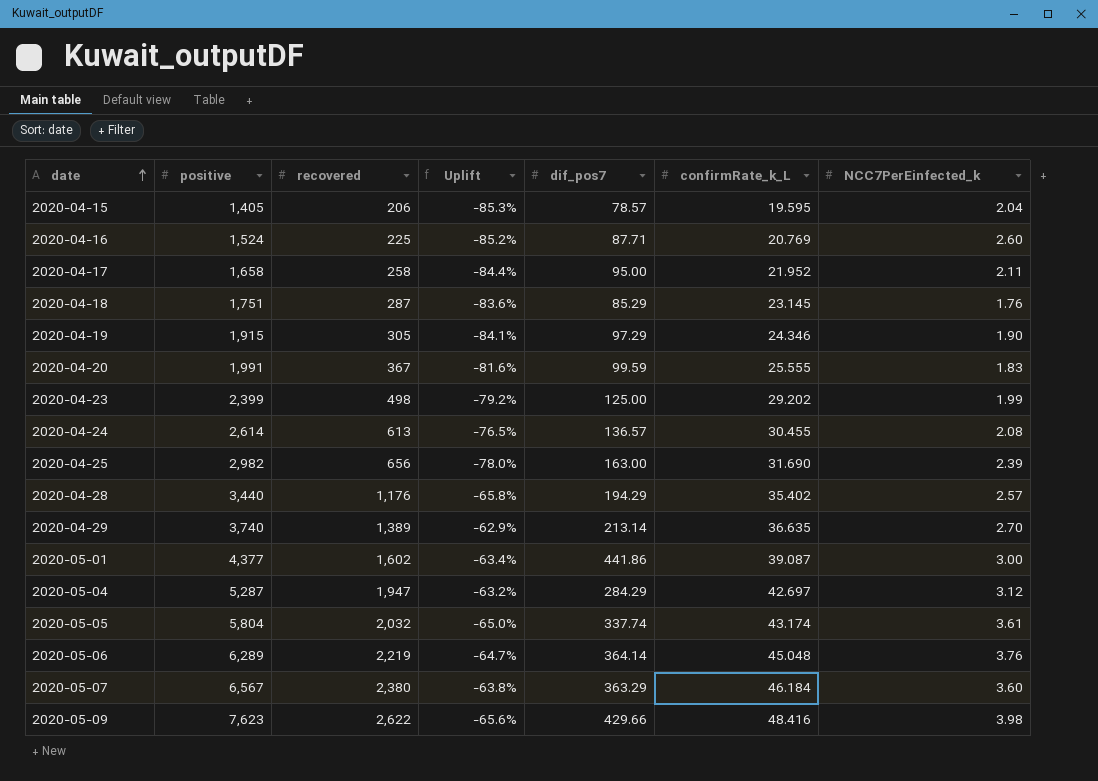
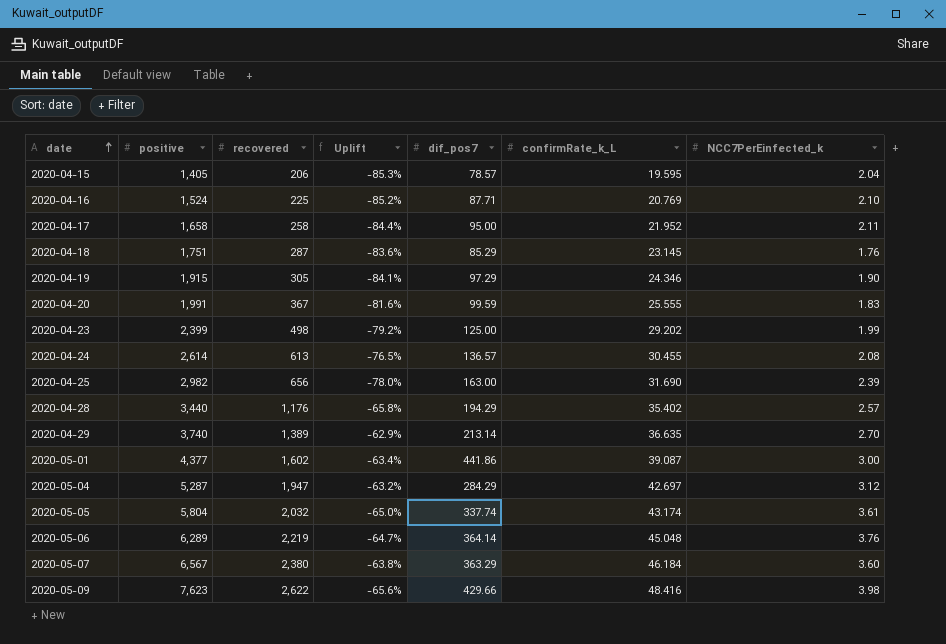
2020-04-16 | NCC7PerEinfected_k: 2.60 -> 2.10

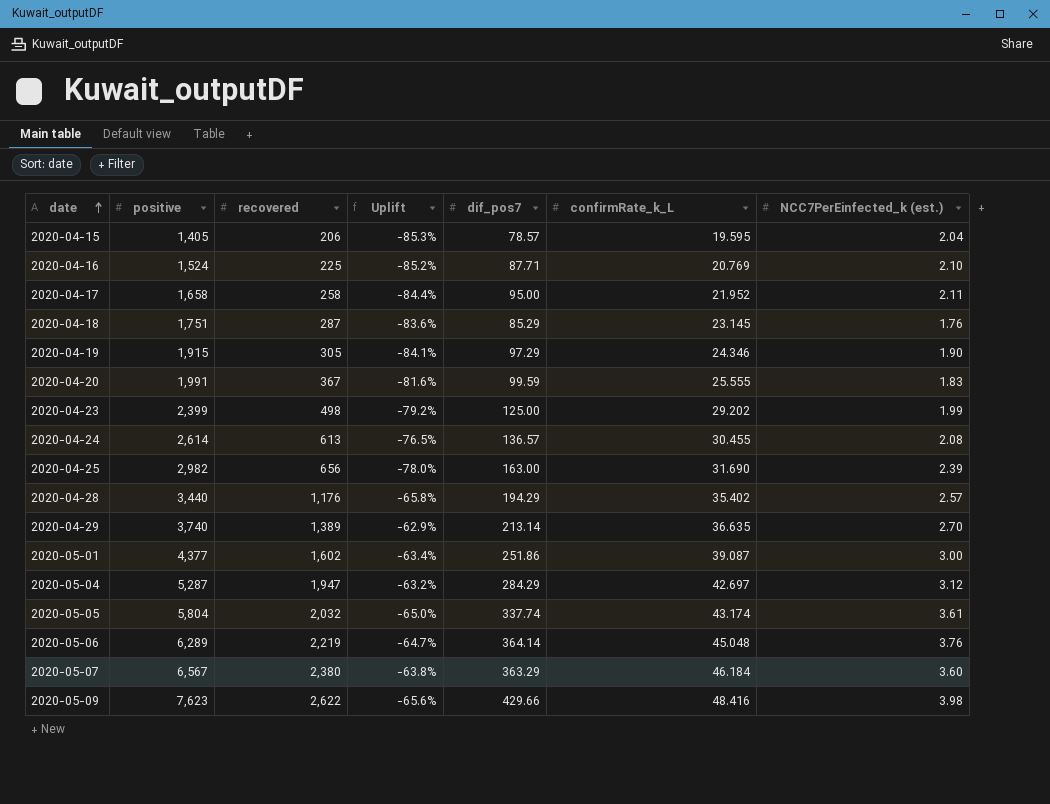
column name: NCC7PerEinfected_k -> NCC7PerEinfected_k (est.)
2020-05-01 | dif_pos7: 441.86 -> 251.86

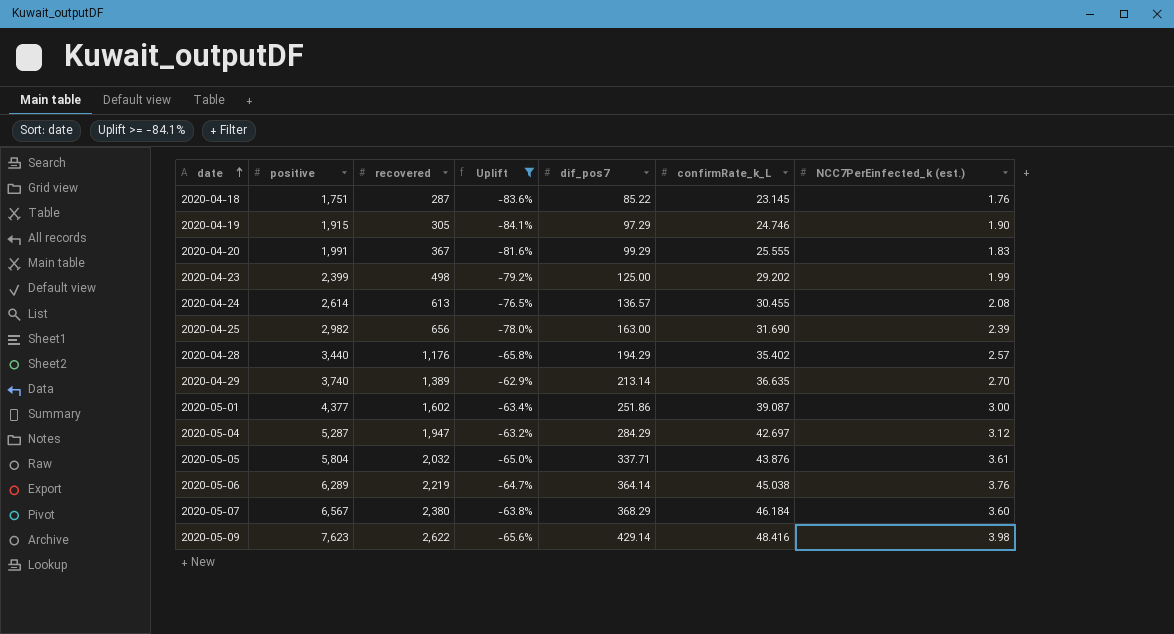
filter: none -> Uplift >= -84.1%
2020-04-18 | dif_pos7: 85.29 -> 85.22
2020-04-19 | confirmRate_k_L: 24.346 -> 24.746
2020-04-20 | dif_pos7: 99.59 -> 99.29
2020-05-05 | dif_pos7: 337.74 -> 337.71
2020-05-05 | confirmRate_k_L: 43.174 -> 43.876
2020-05-06 | confirmRate_k_L: 45.048 -> 45.038
2020-05-07 | dif_pos7: 363.29 -> 368.29
2020-05-09 | dif_pos7: 429.66 -> 429.14

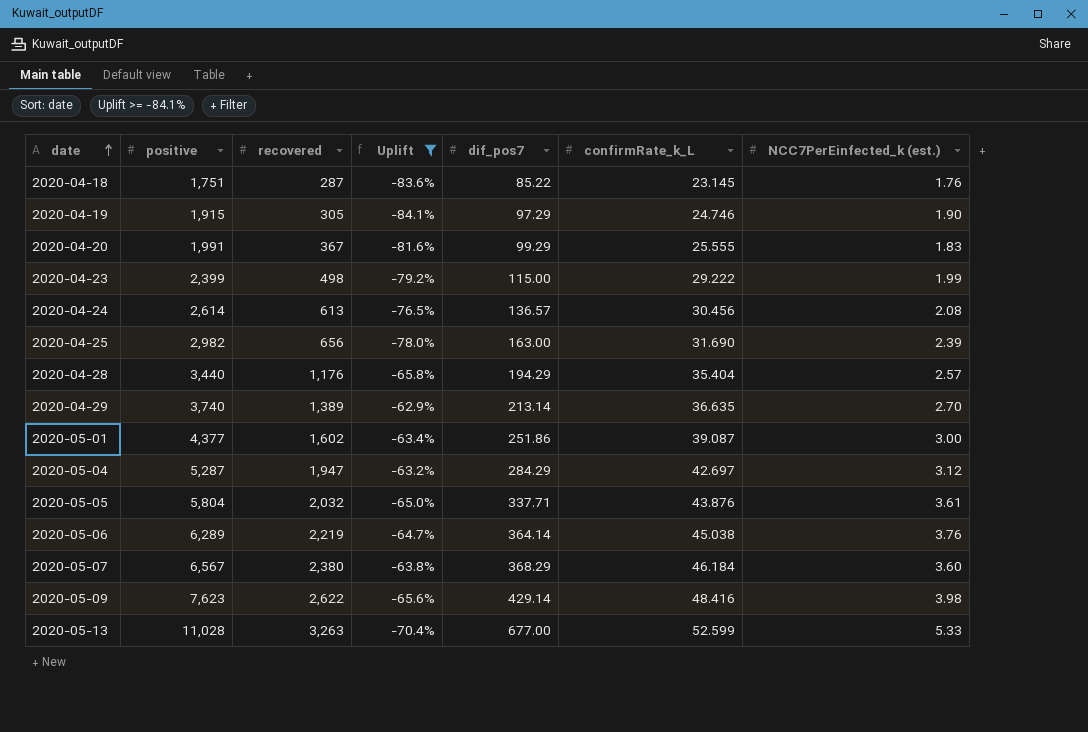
2020-04-23 | dif_pos7: 125.00 -> 115.00
2020-04-23 | confirmRate_k_L: 29.202 -> 29.222
2020-04-24 | confirmRate_k_L: 30.455 -> 30.456
2020-04-28 | confirmRate_k_L: 35.402 -> 35.404
row 2020-05-13: none -> 11,028 | 3,263 | -70.4% | 677.00 | 52.599 | 5.33

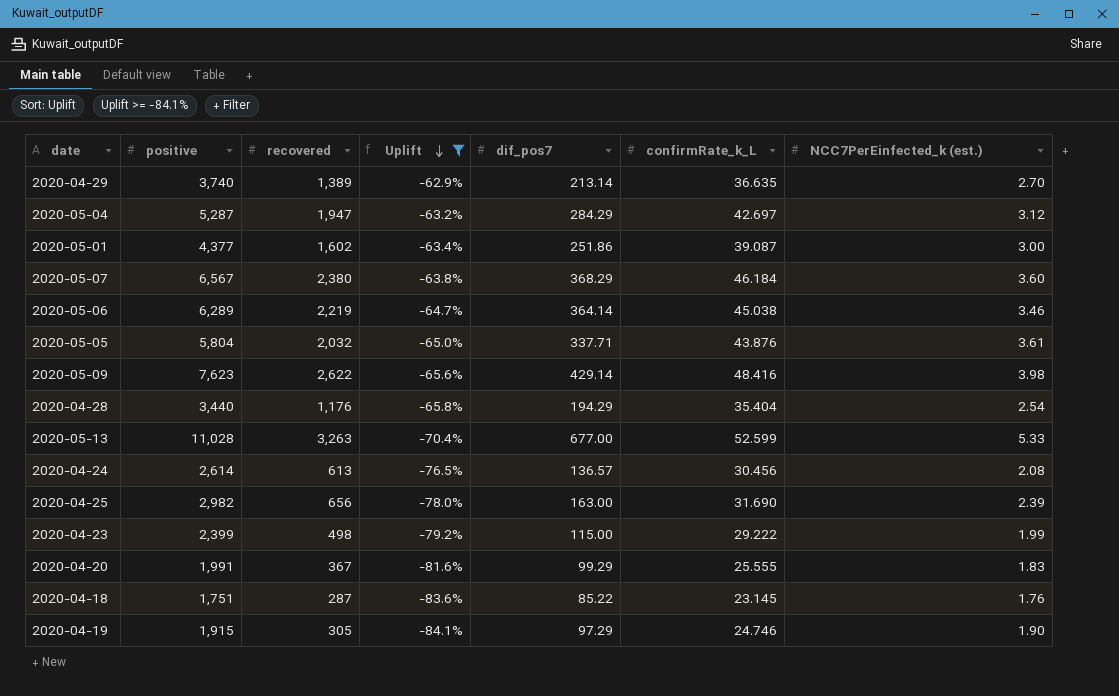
row order: date ascending -> Uplift descending
2020-05-06 | NCC7PerEinfected_k (est.): 3.76 -> 3.46
2020-04-28 | NCC7PerEinfected_k (est.): 2.57 -> 2.54

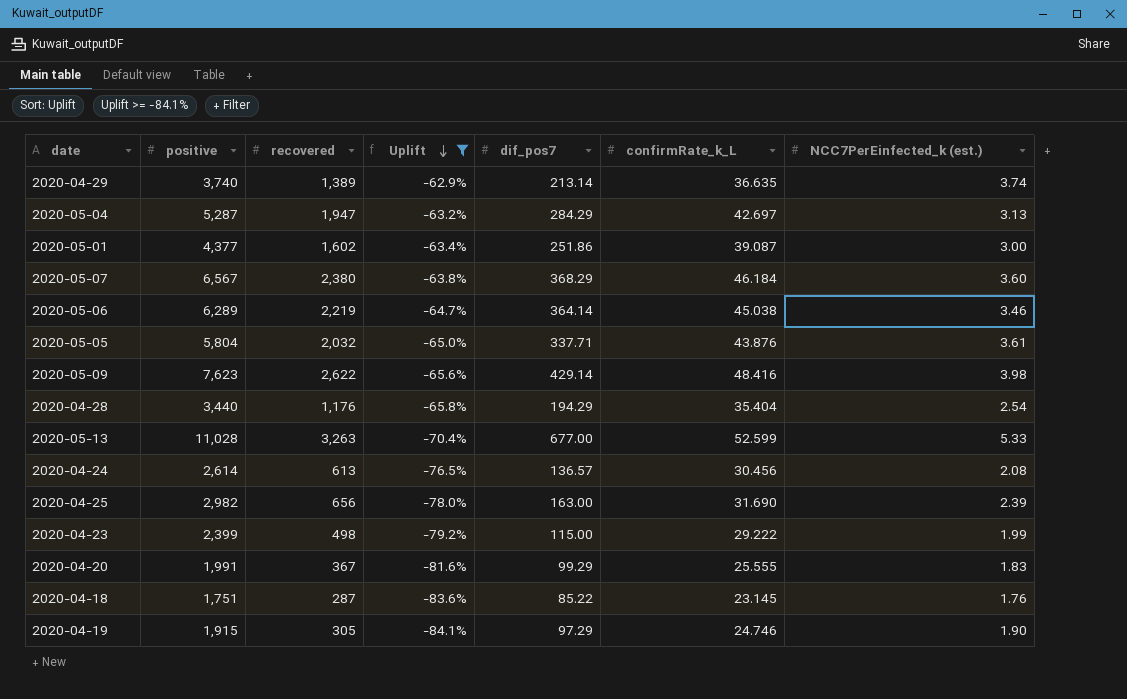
2020-04-29 | NCC7PerEinfected_k (est.): 2.70 -> 3.74
2020-05-04 | NCC7PerEinfected_k (est.): 3.12 -> 3.13

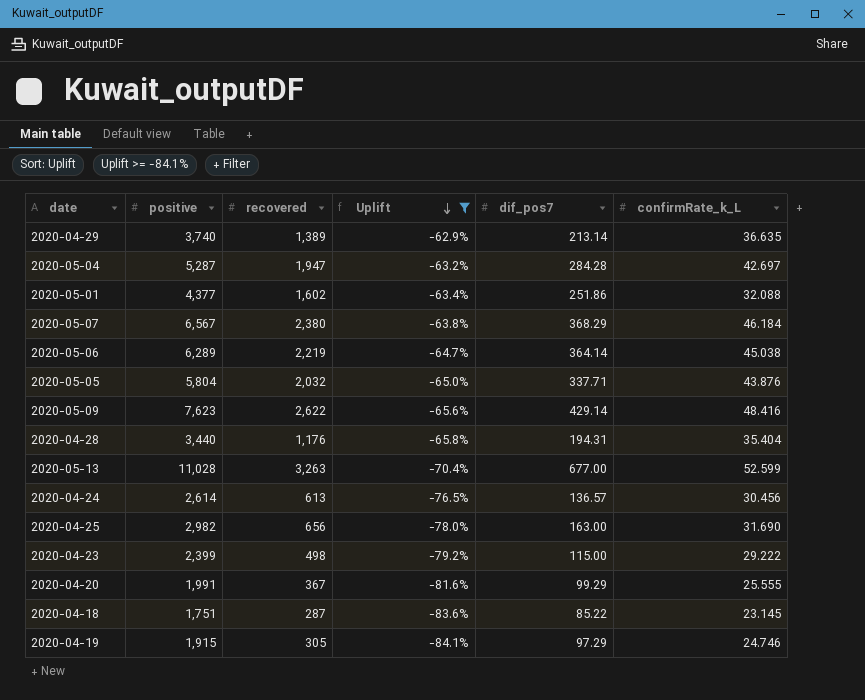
column NCC7PerEinfected_k (est.) | position: 7 -> none
2020-05-04 | dif_pos7: 284.29 -> 284.28
2020-05-01 | confirmRate_k_L: 39.087 -> 32.088
2020-04-28 | dif_pos7: 194.29 -> 194.31

